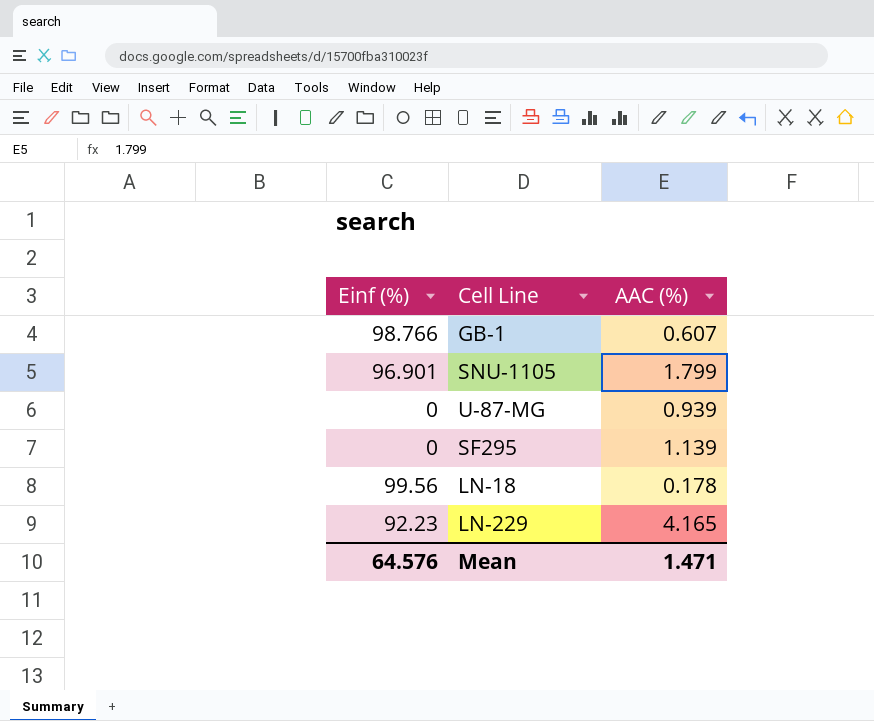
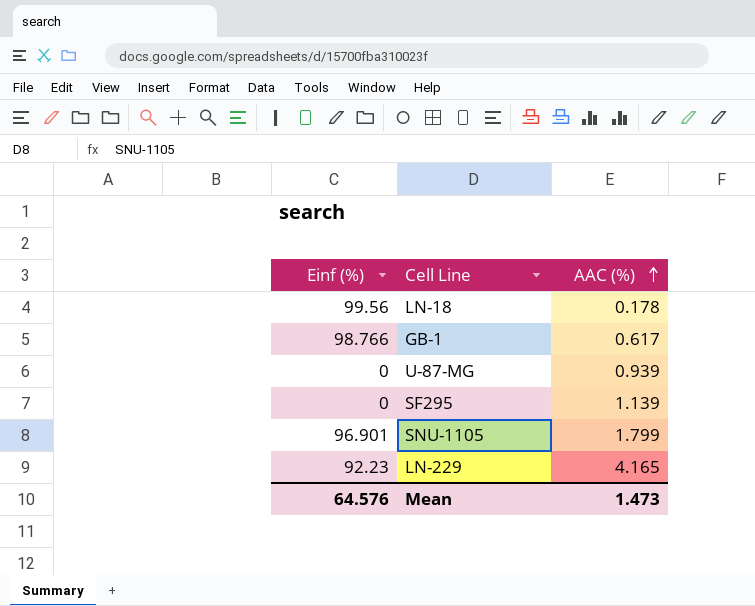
row order: none -> AAC (%) ascending
GB-1 | AAC (%): 0.607 -> 0.617
Mean | AAC (%): 1.471 -> 1.473

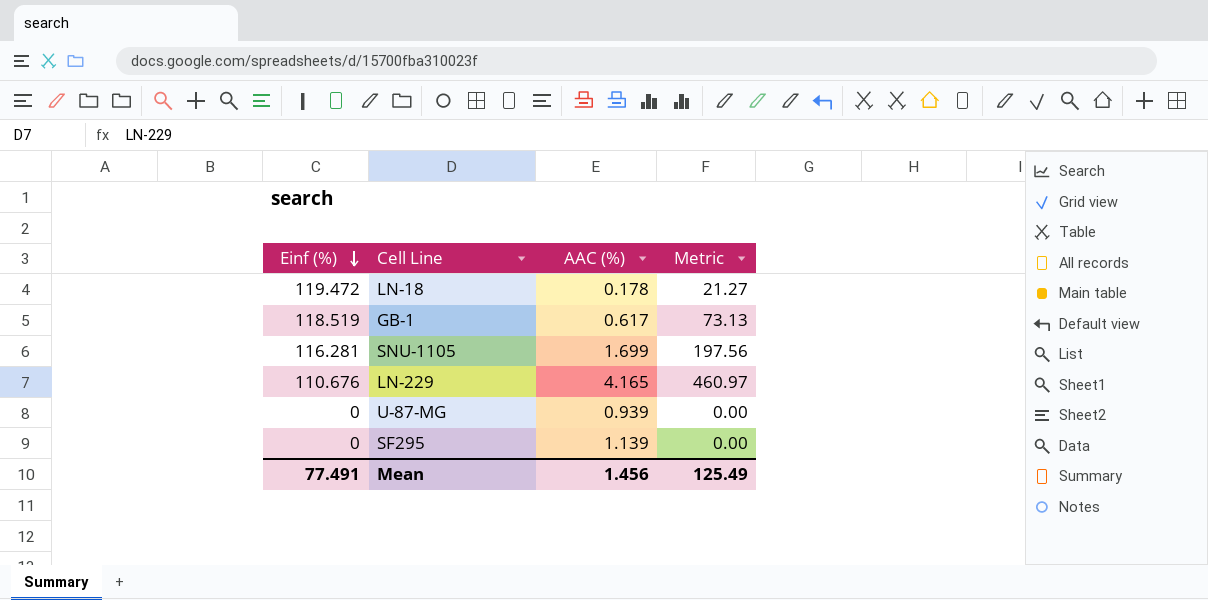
row order: AAC (%) ascending -> Einf (%) descending
column Metric | formula: none -> [Einf (%)] * [AAC (%)]
LN-18 | Einf (%): 99.56 -> 119.472
GB-1 | Einf (%): 98.766 -> 118.519
SNU-1105 | Einf (%): 96.901 -> 116.281
SNU-1105 | AAC (%): 1.799 -> 1.699
LN-229 | Einf (%): 92.23 -> 110.676
Mean | Einf (%): 64.576 -> 77.491
Mean | AAC (%): 1.473 -> 1.456

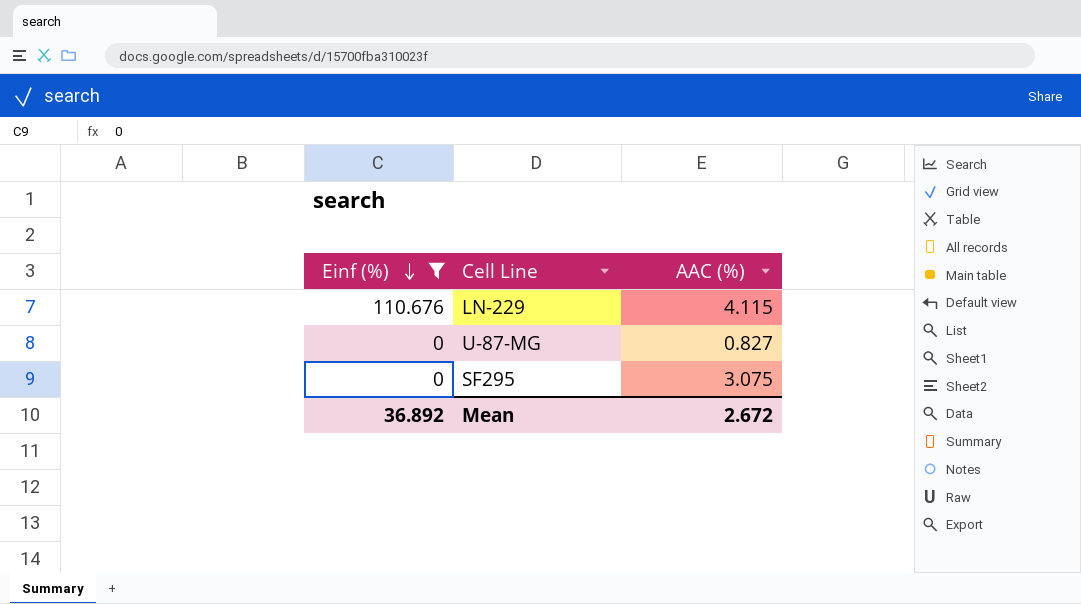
filter: none -> Einf (%) <= 110.676
column Metric | formula: [Einf (%)] * [AAC (%)] -> none
LN-229 | AAC (%): 4.165 -> 4.115
U-87-MG | AAC (%): 0.939 -> 0.827
SF295 | AAC (%): 1.139 -> 3.075
Mean | Einf (%): 77.491 -> 36.892
Mean | AAC (%): 1.456 -> 2.672

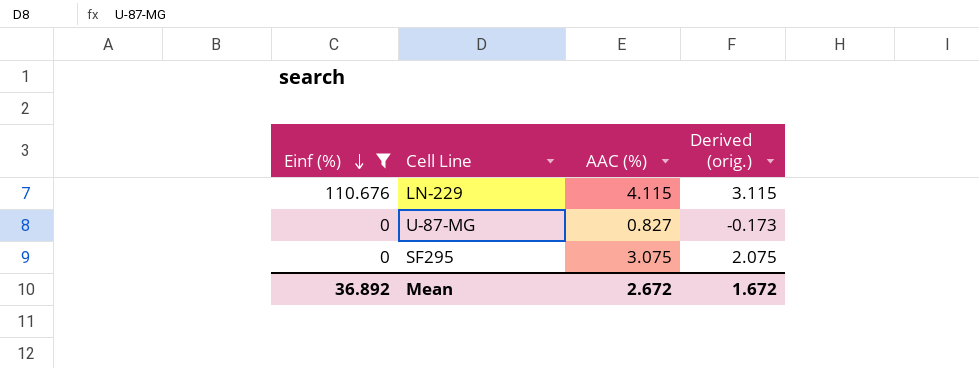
column Derived (orig.) | formula: none -> [AAC (%)] - 1

